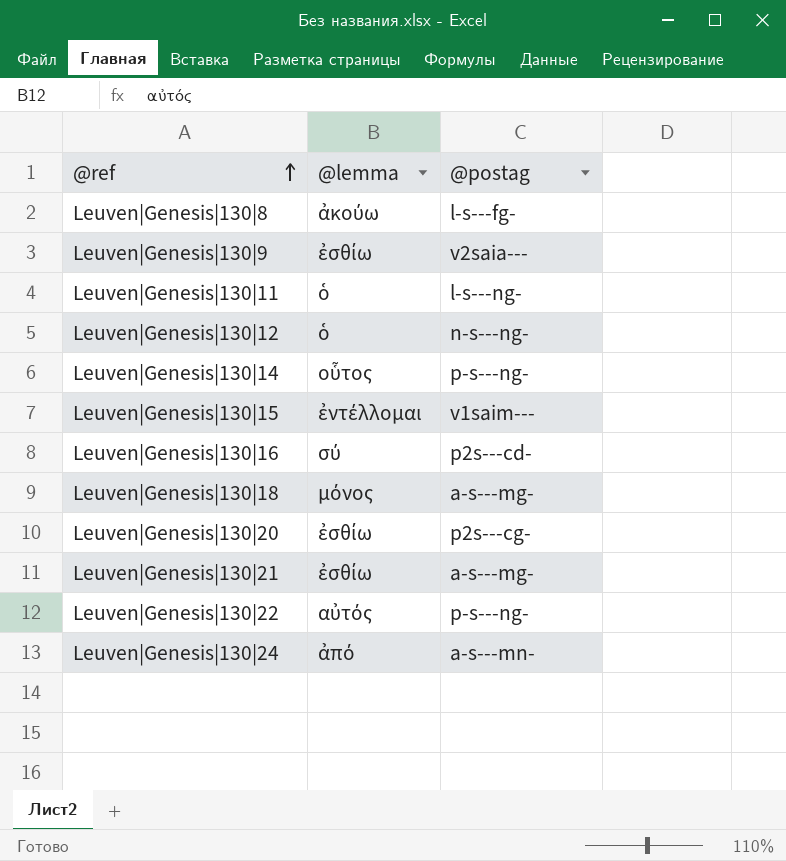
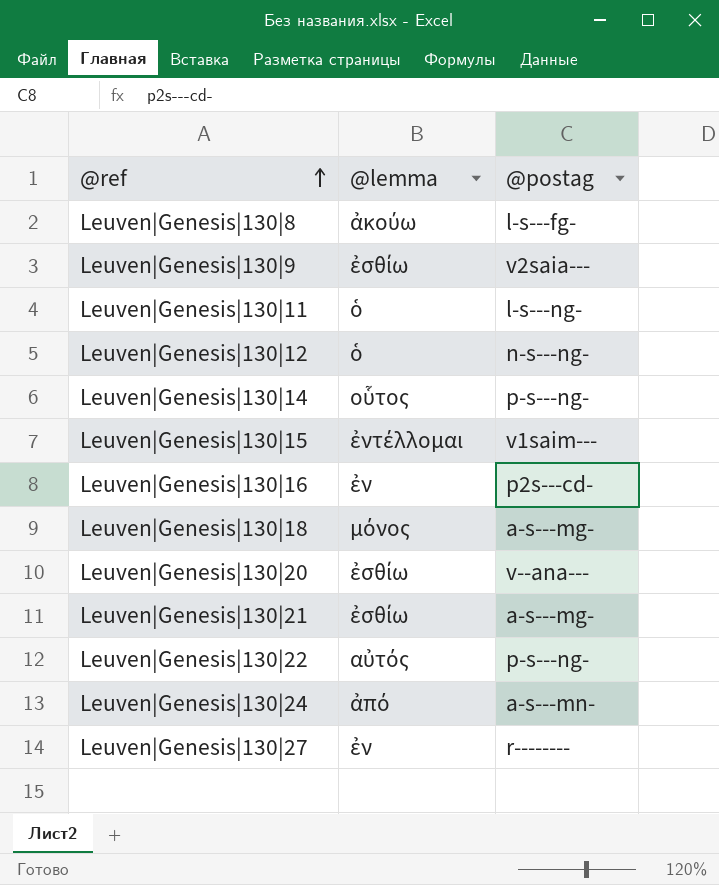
Leuven|Genesis|130|16 | @lemma: σύ -> ἐν
Leuven|Genesis|130|20 | @postag: p2s---cg- -> v--ana---
row Leuven|Genesis|130|27: none -> ἐν | r--------

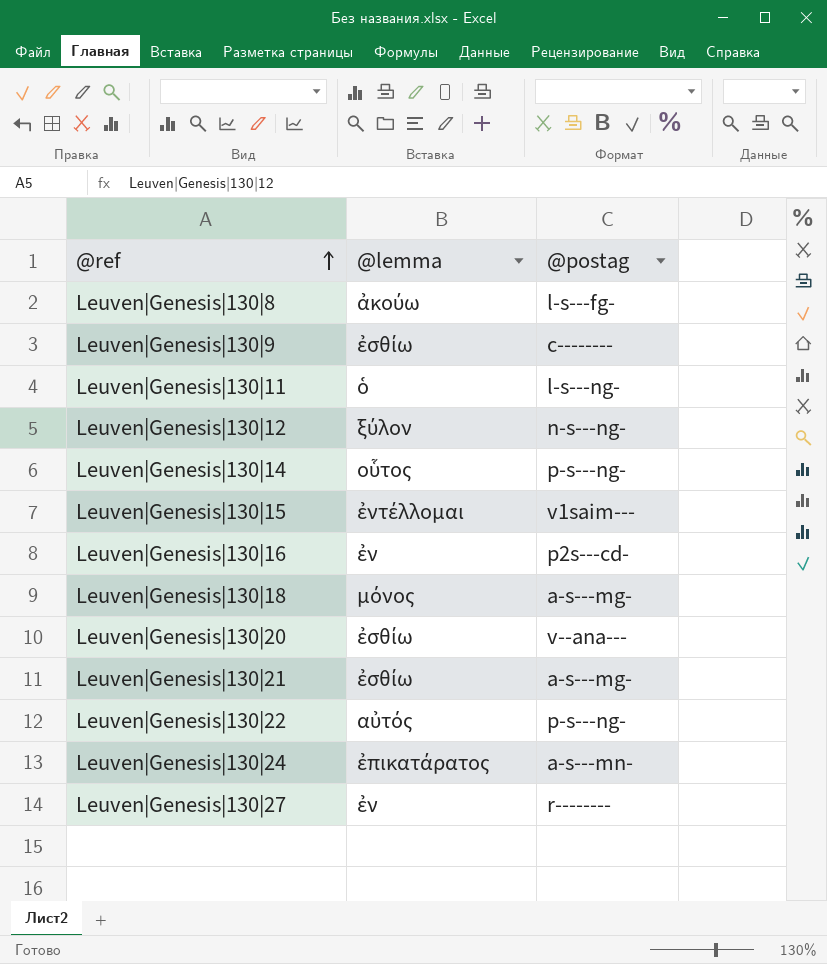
Leuven|Genesis|130|9 | @postag: v2saia--- -> c--------
Leuven|Genesis|130|12 | @lemma: ὁ -> ξύλον
Leuven|Genesis|130|24 | @lemma: ἀπό -> ἐπικατάρατος

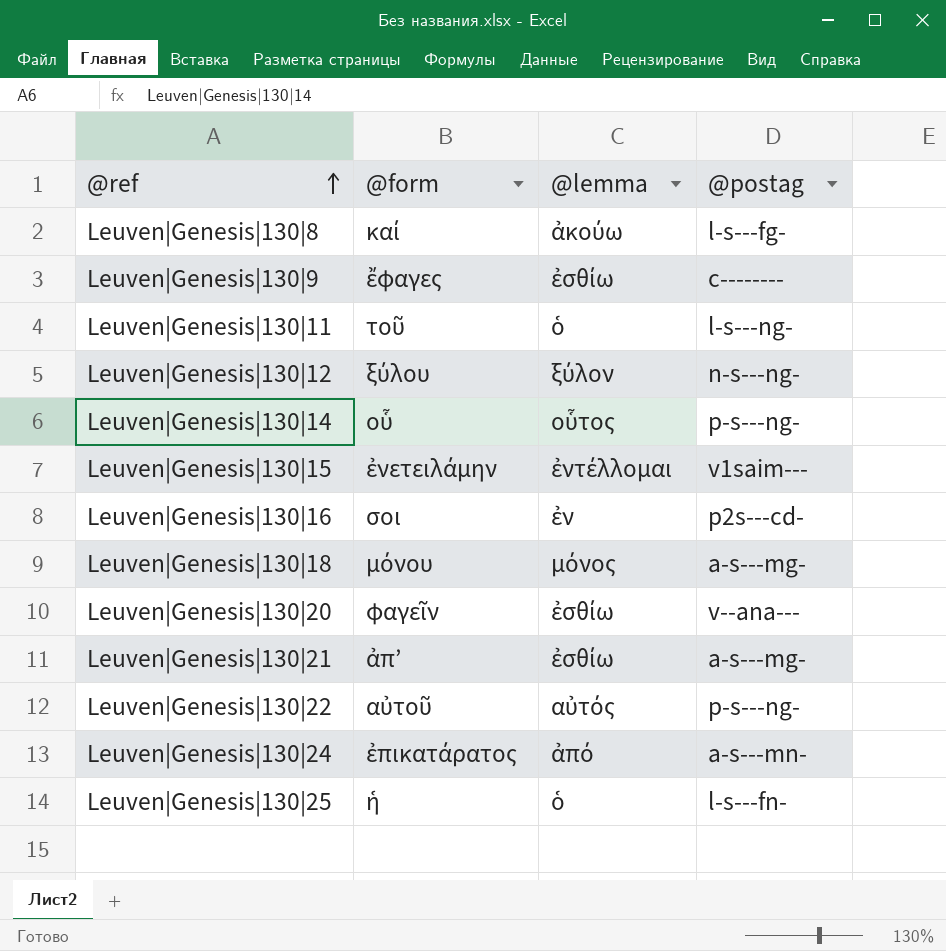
column @form | position: none -> 2
row Leuven|Genesis|130|27: ἐν | r-------- -> none
Leuven|Genesis|130|24 | @lemma: ἐπικατάρατος -> ἀπό
row Leuven|Genesis|130|25: none -> ἡ | ὁ | l-s---fn-

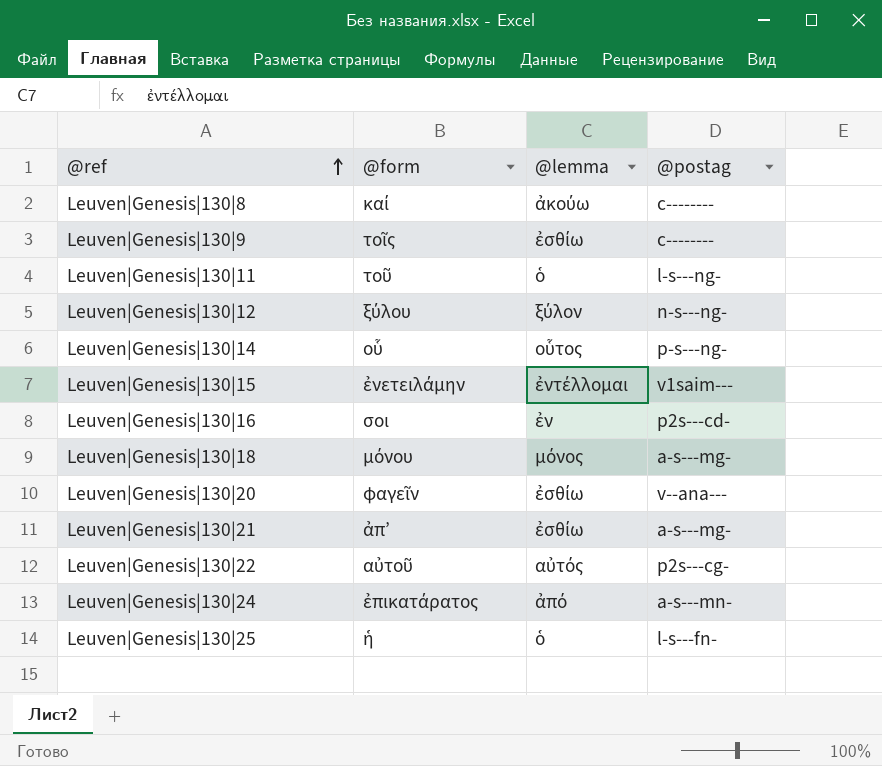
Leuven|Genesis|130|8 | @postag: l-s---fg- -> c--------
Leuven|Genesis|130|9 | @form: ἔφαγες -> τοῖς
Leuven|Genesis|130|22 | @postag: p-s---ng- -> p2s---cg-

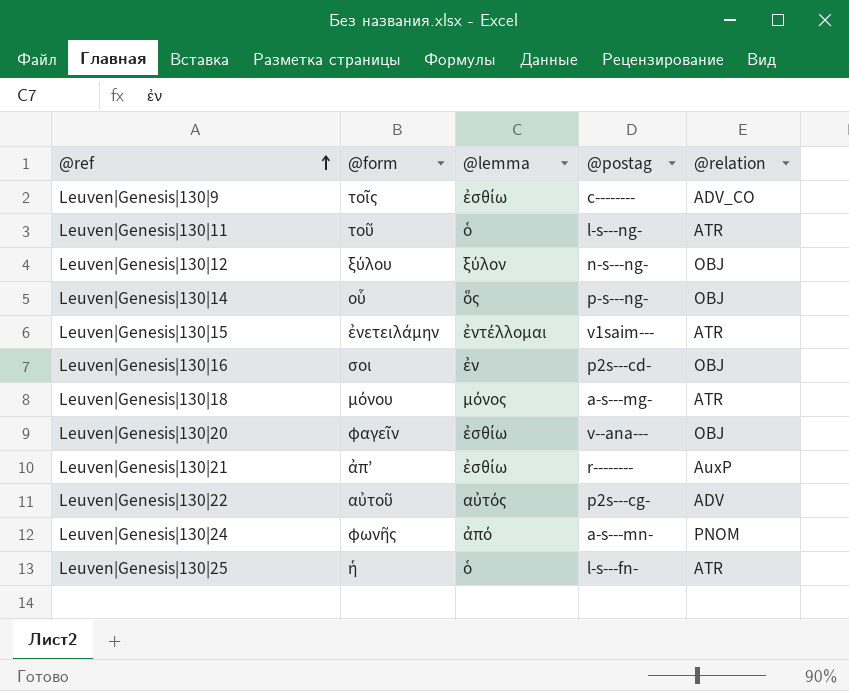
column @relation | position: none -> 5
row Leuven|Genesis|130|8: καί | ἀκούω | c-------- -> none
Leuven|Genesis|130|14 | @lemma: οὗτος -> ὅς
Leuven|Genesis|130|21 | @postag: a-s---mg- -> r--------
Leuven|Genesis|130|24 | @form: ἐπικατάρατος -> φωνῆς

